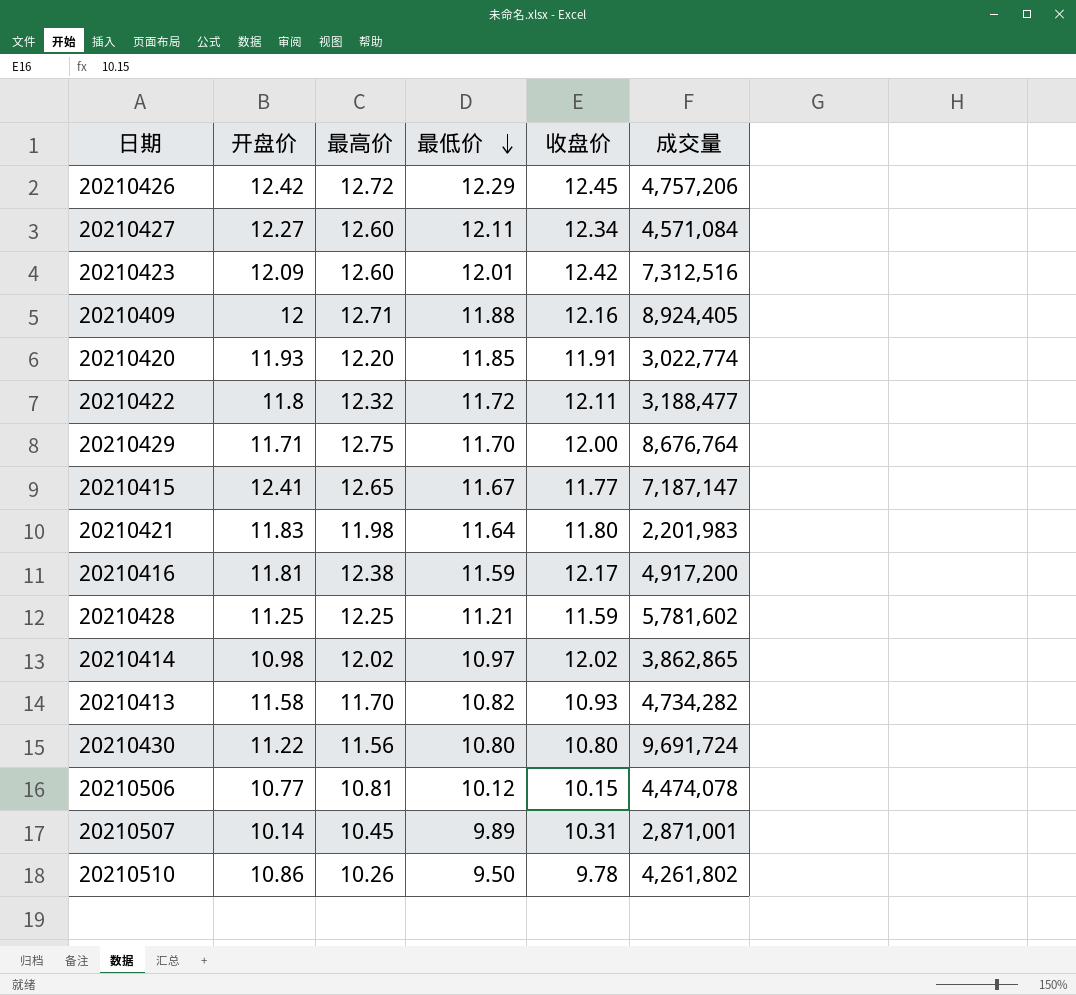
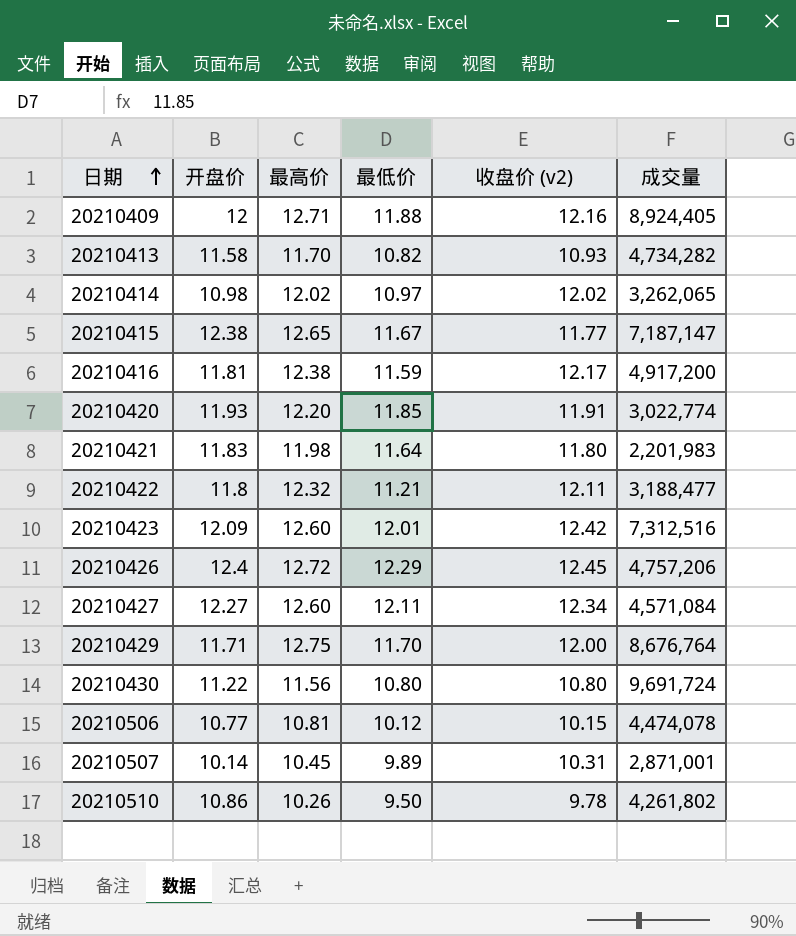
row order: 最低价 descending -> 日期 ascending
column name: 收盘价 -> 收盘价 (v2)
row 20210428: 11.25 | 12.25 | 11.21 | 11.59 | 5,781,602 -> none
20210414 | 成交量: 3,862,865 -> 3,262,065
20210415 | 开盘价: 12.41 -> 12.38
20210422 | 最低价: 11.72 -> 11.21
20210426 | 开盘价: 12.42 -> 12.4

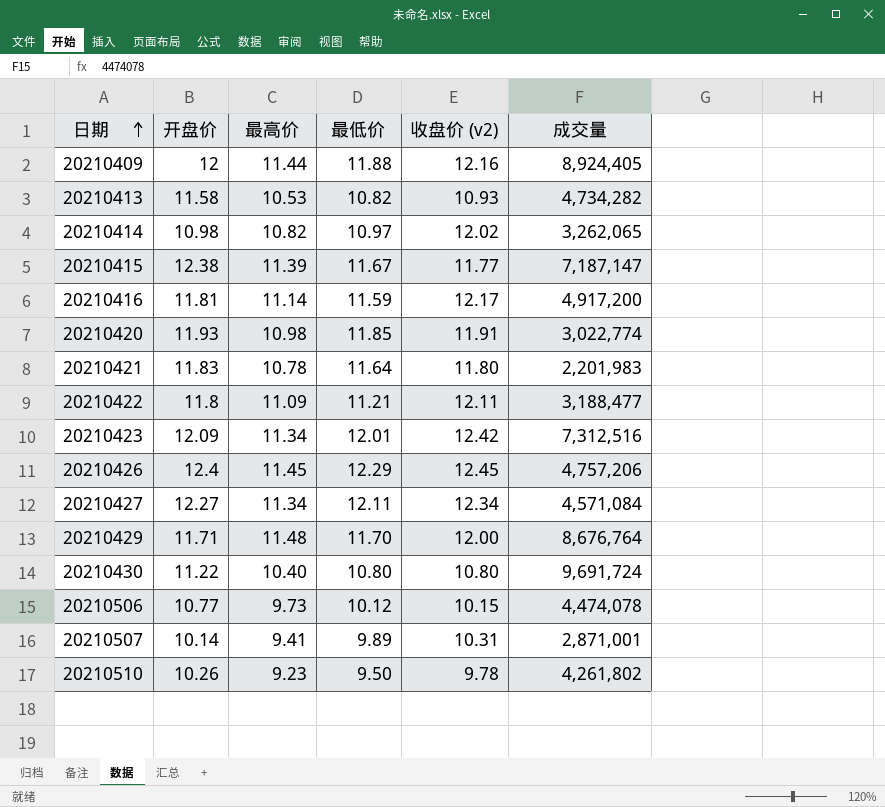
20210409 | 最高价: 12.71 -> 11.44
20210413 | 最高价: 11.70 -> 10.53
20210414 | 最高价: 12.02 -> 10.82
20210415 | 最高价: 12.65 -> 11.39
20210416 | 最高价: 12.38 -> 11.14
20210420 | 最高价: 12.20 -> 10.98
20210421 | 最高价: 11.98 -> 10.78
20210422 | 最高价: 12.32 -> 11.09
20210423 | 最高价: 12.60 -> 11.34
20210426 | 最高价: 12.72 -> 11.45
20210427 | 最高价: 12.60 -> 11.34
20210429 | 最高价: 12.75 -> 11.48
20210430 | 最高价: 11.56 -> 10.40
20210506 | 最高价: 10.81 -> 9.73
20210507 | 最高价: 10.45 -> 9.41
20210510 | 开盘价: 10.86 -> 10.26
20210510 | 最高价: 10.26 -> 9.23

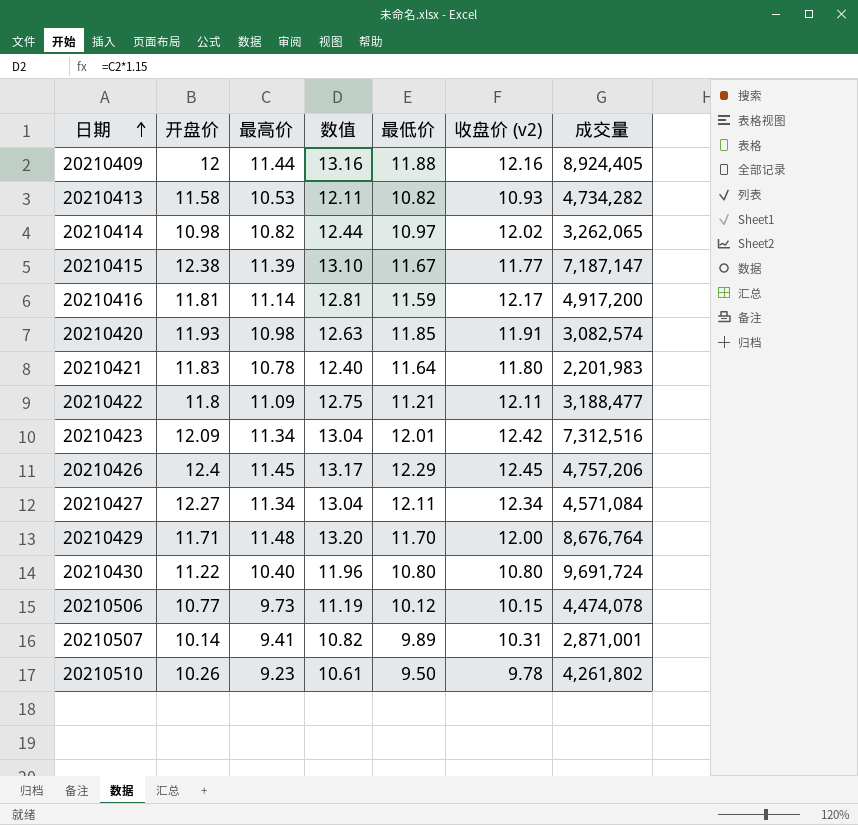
column 数值 | formula: none -> [最高价] * 1.15
20210420 | 成交量: 3,022,774 -> 3,082,574

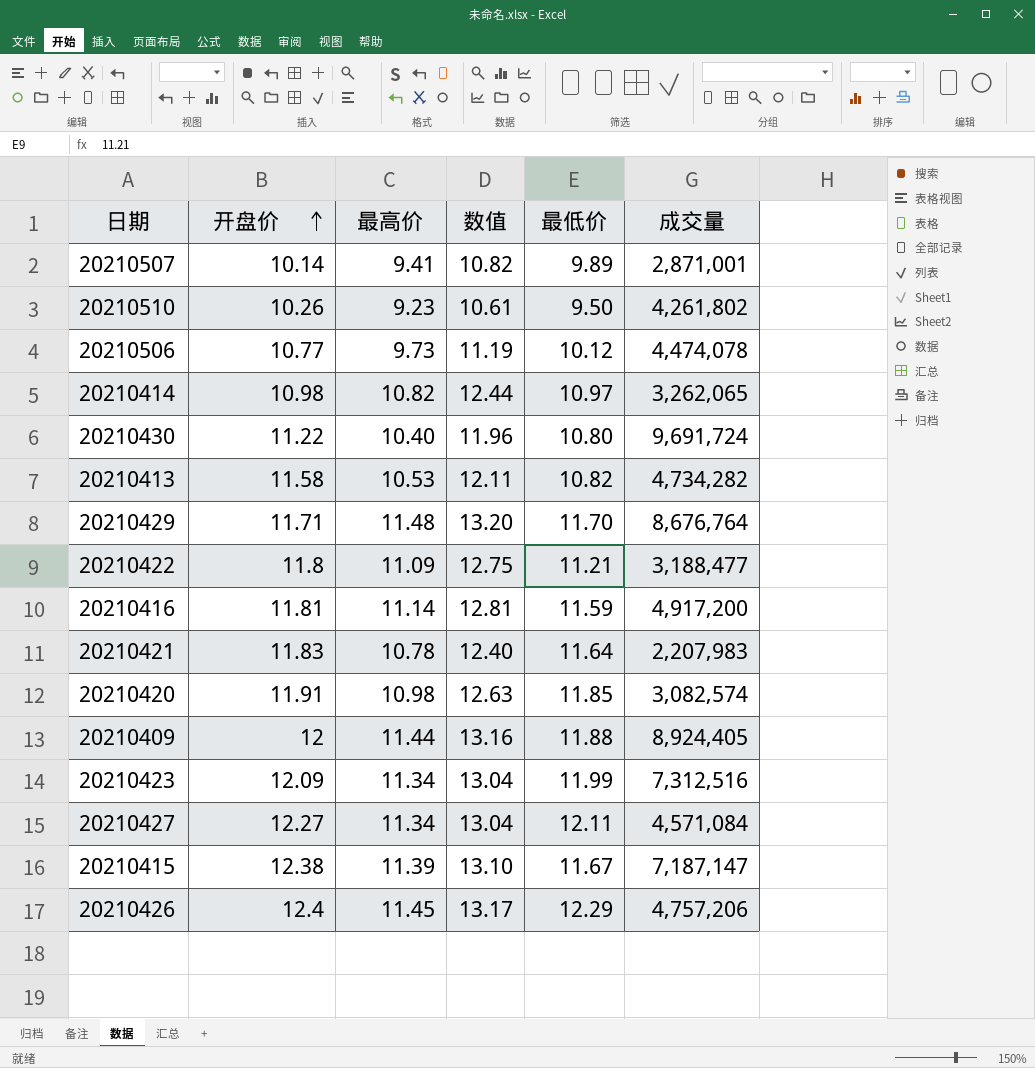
row order: 日期 ascending -> 开盘价 ascending
column 收盘价 (v2) | position: 6 -> none
20210421 | 成交量: 2,201,983 -> 2,207,983
20210420 | 开盘价: 11.93 -> 11.91
20210423 | 最低价: 12.01 -> 11.99

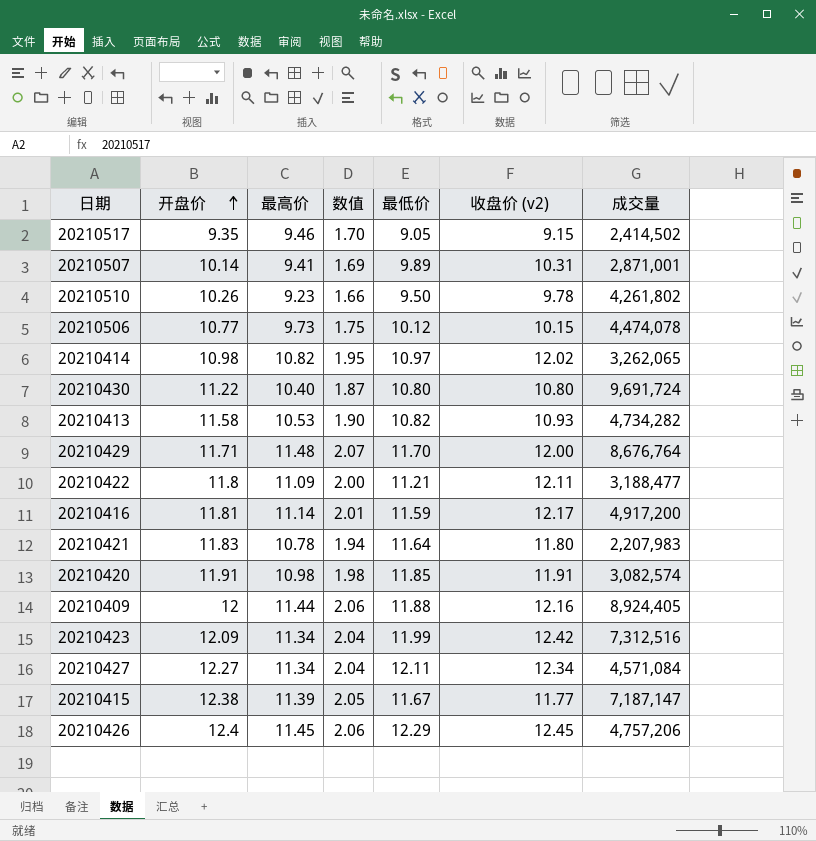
column 数值 | formula: [最高价] * 1.15 -> [最高价] * 0.18
column 收盘价 (v2) | position: none -> 6
row 20210517: none -> 9.35 | 9.46 | 1.70 | 9.05 | 9.15 | 2,414,502

